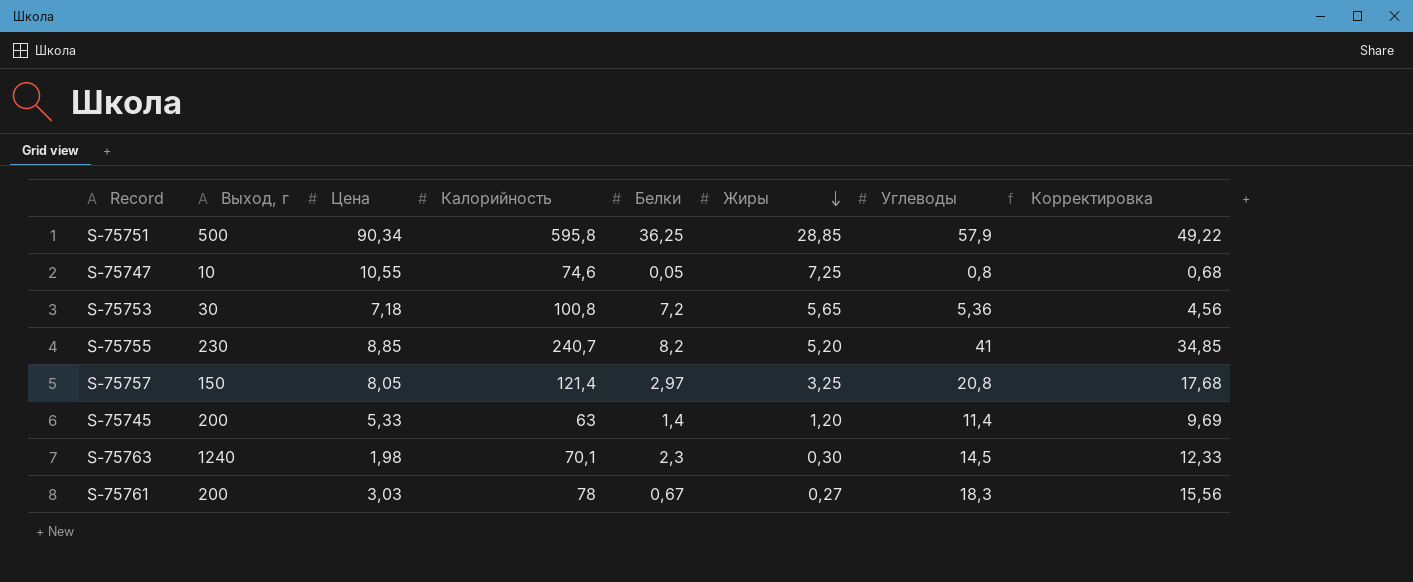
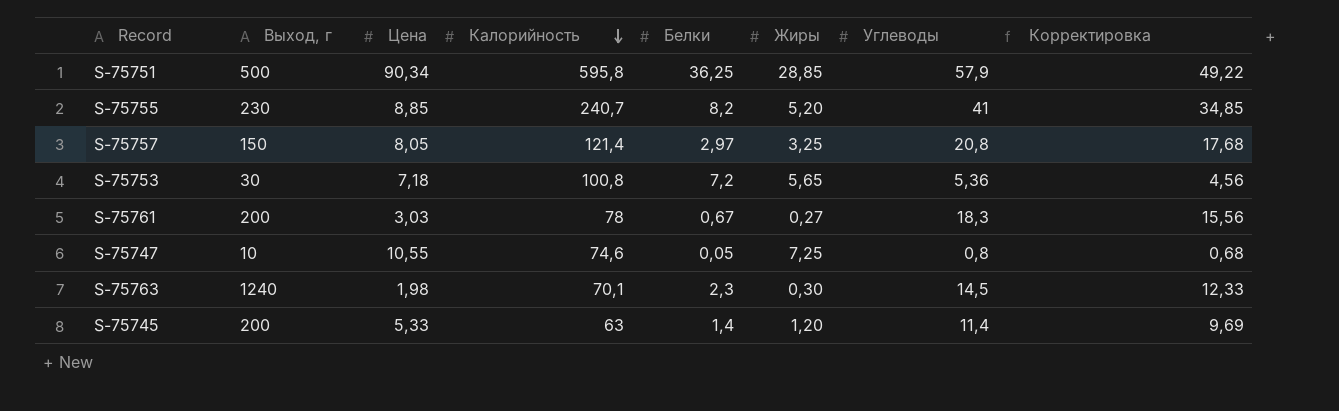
row order: Жиры descending -> Калорийность descending

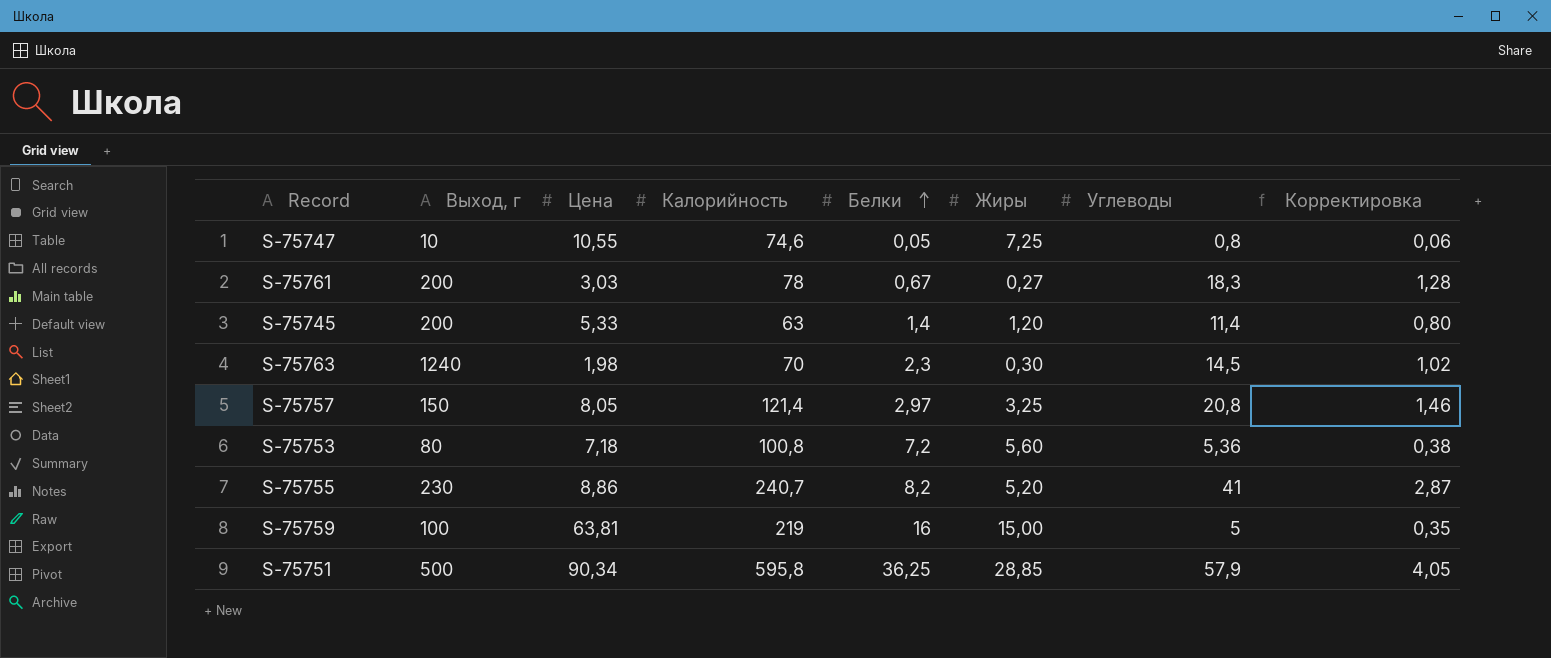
row order: Калорийность descending -> Белки ascending
column Корректировка | formula: [Углеводы] * 0,85 -> [Углеводы] * 0,07
S-75763 | Калорийность: 70,1 -> 70
S-75753 | Выход, г: 30 -> 80
S-75753 | Жиры: 5,65 -> 5,60
S-75755 | Цена: 8,85 -> 8,86
row S-75759: none -> 100 | 63,81 | 219 | 16 | 15,00 | 5 | 0,35

